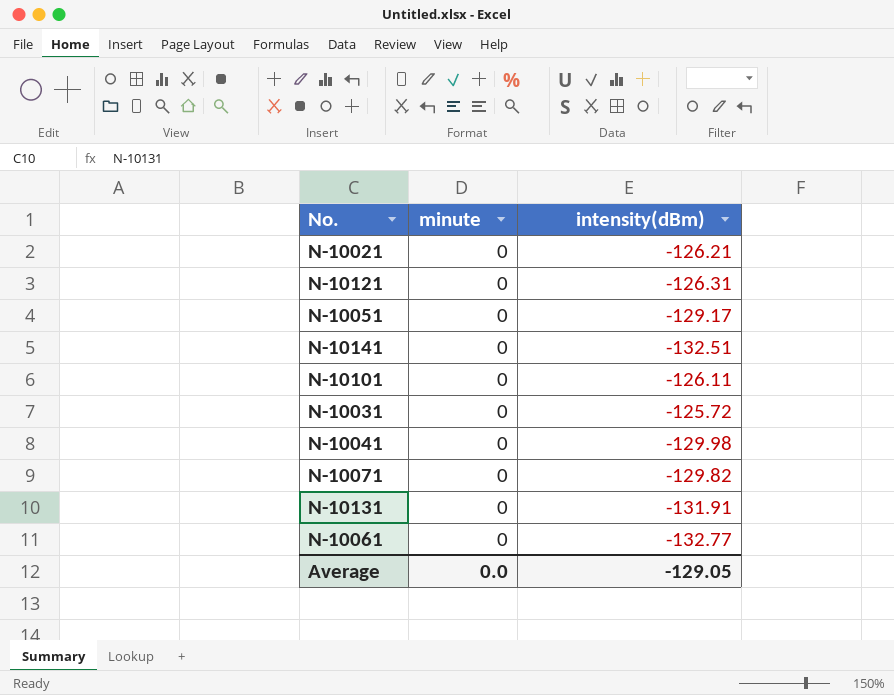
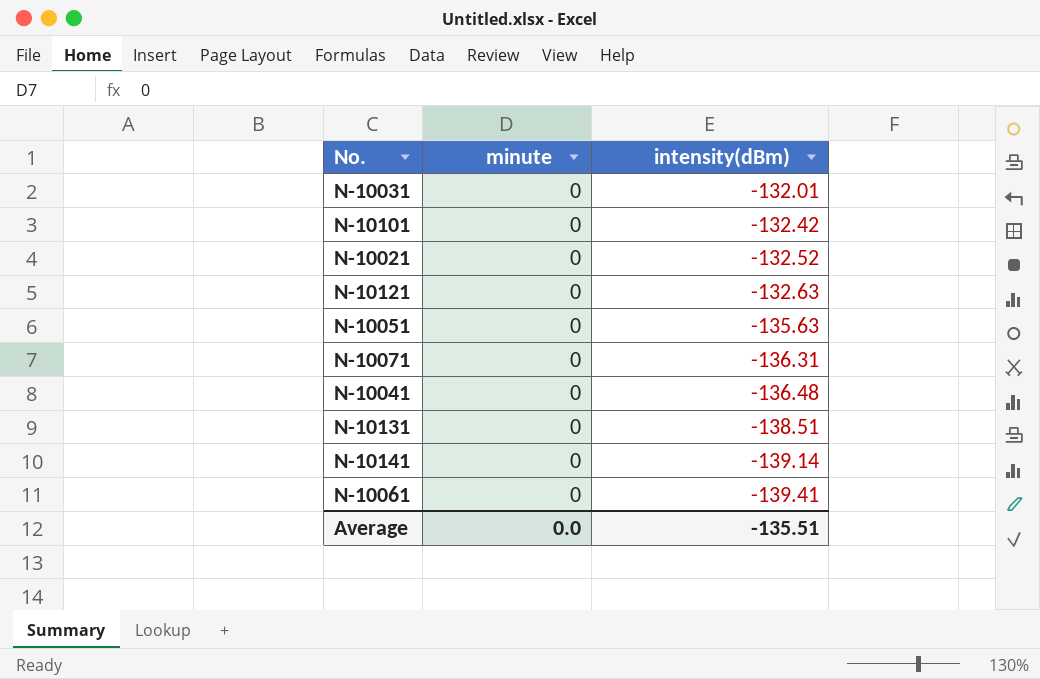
row order: none -> intensity(dBm) descending
N-10031 | intensity(dBm): -125.72 -> -132.01
N-10101 | intensity(dBm): -126.11 -> -132.42
N-10021 | intensity(dBm): -126.21 -> -132.52
N-10121 | intensity(dBm): -126.31 -> -132.63
N-10051 | intensity(dBm): -129.17 -> -135.63
N-10071 | intensity(dBm): -129.82 -> -136.31
N-10041 | intensity(dBm): -129.98 -> -136.48
N-10131 | intensity(dBm): -131.91 -> -138.51
N-10141 | intensity(dBm): -132.51 -> -139.14
N-10061 | intensity(dBm): -132.77 -> -139.41
Average | intensity(dBm): -129.05 -> -135.51

